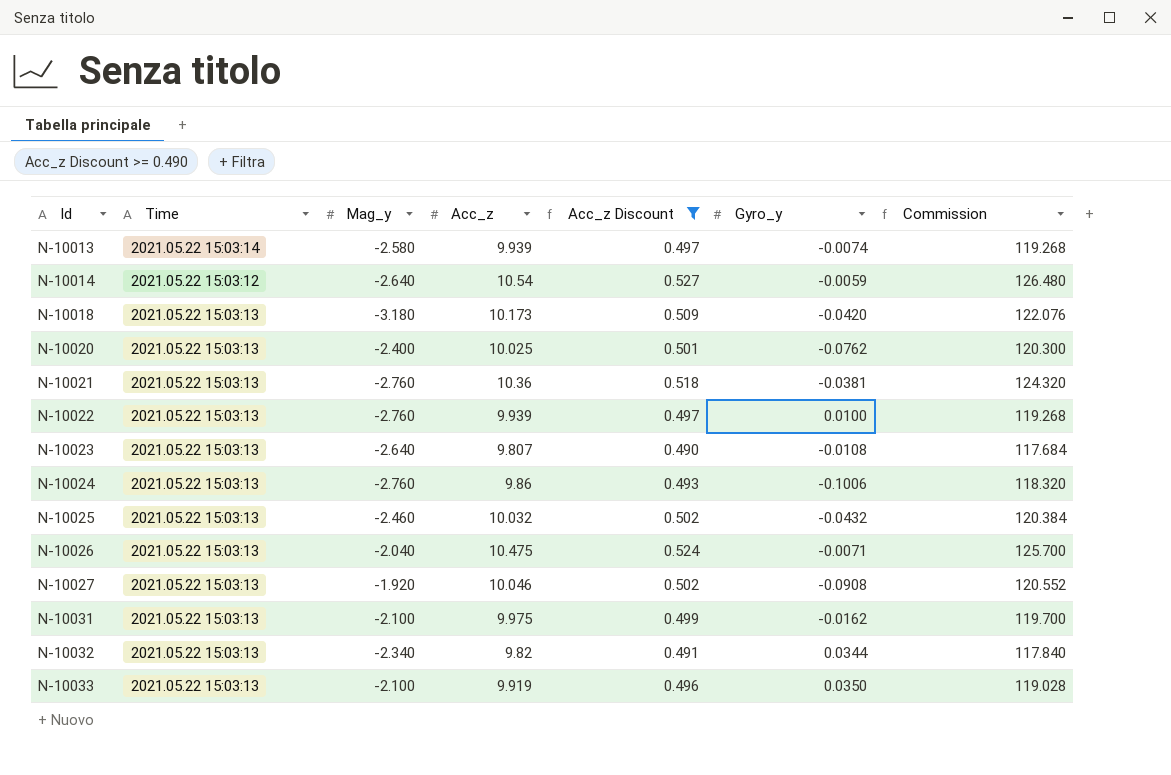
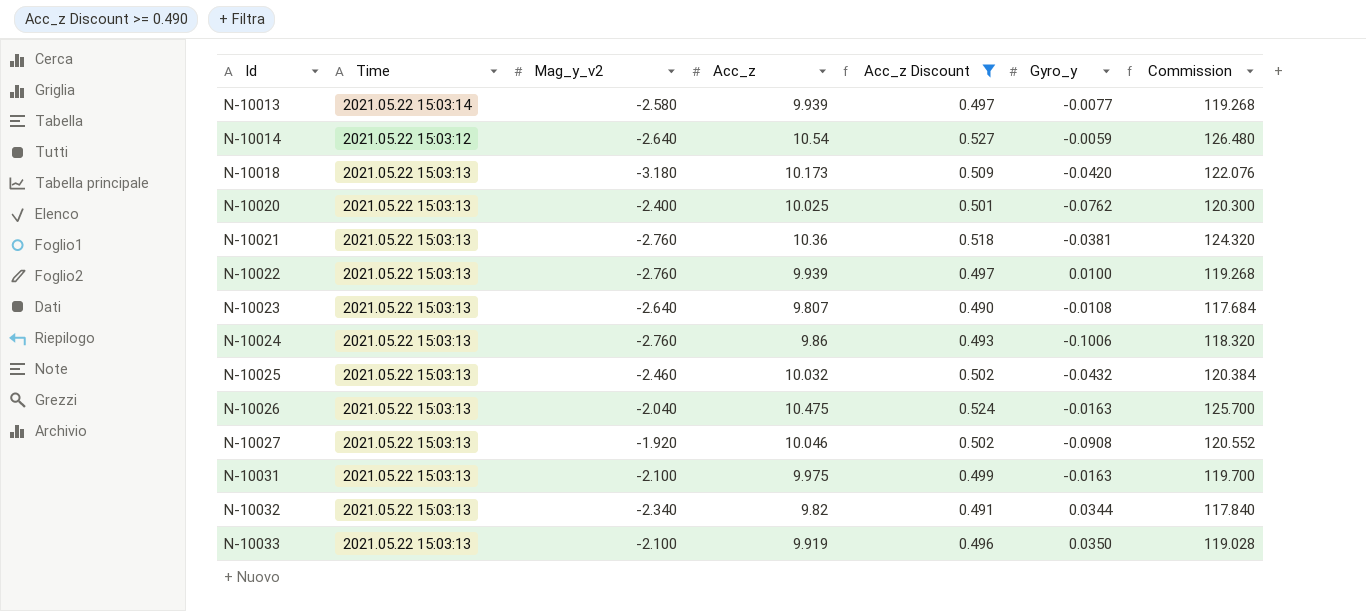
column name: Mag_y -> Mag_y_v2
N-10013 | Gyro_y: -0.0074 -> -0.0077
N-10026 | Gyro_y: -0.0071 -> -0.0163
N-10031 | Gyro_y: -0.0162 -> -0.0163

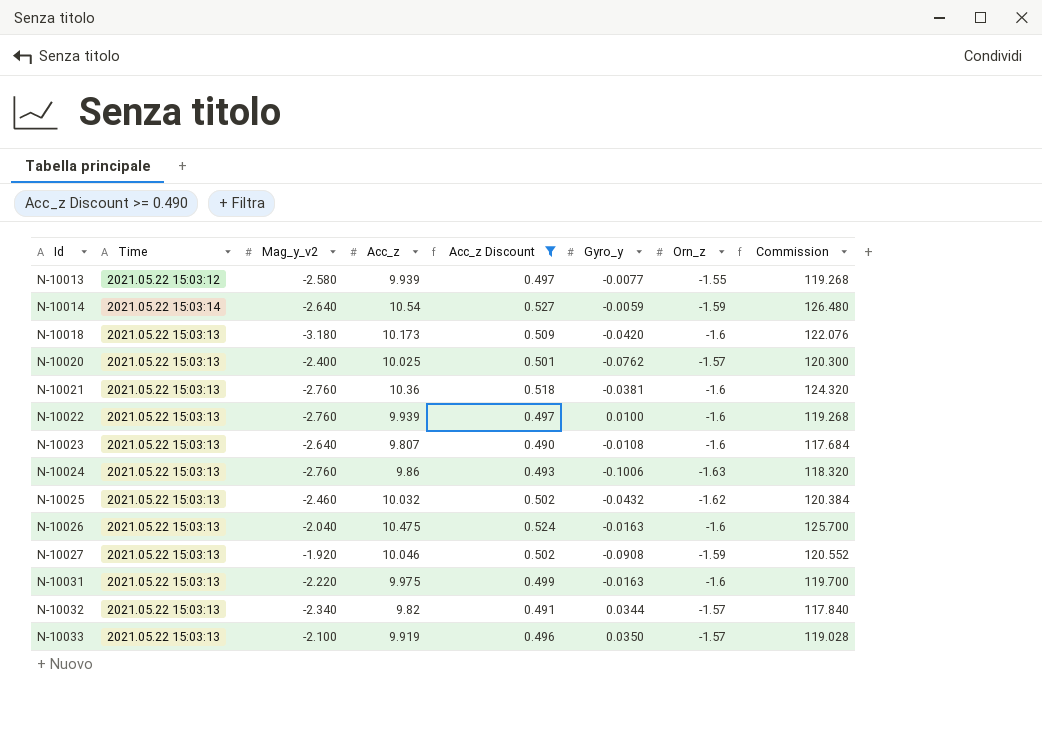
column Orn_z | position: none -> 7
N-10013 | Time: 2021.05.22 15:03:14 -> 2021.05.22 15:03:12
N-10014 | Time: 2021.05.22 15:03:12 -> 2021.05.22 15:03:14
N-10031 | Mag_y_v2: -2.100 -> -2.220

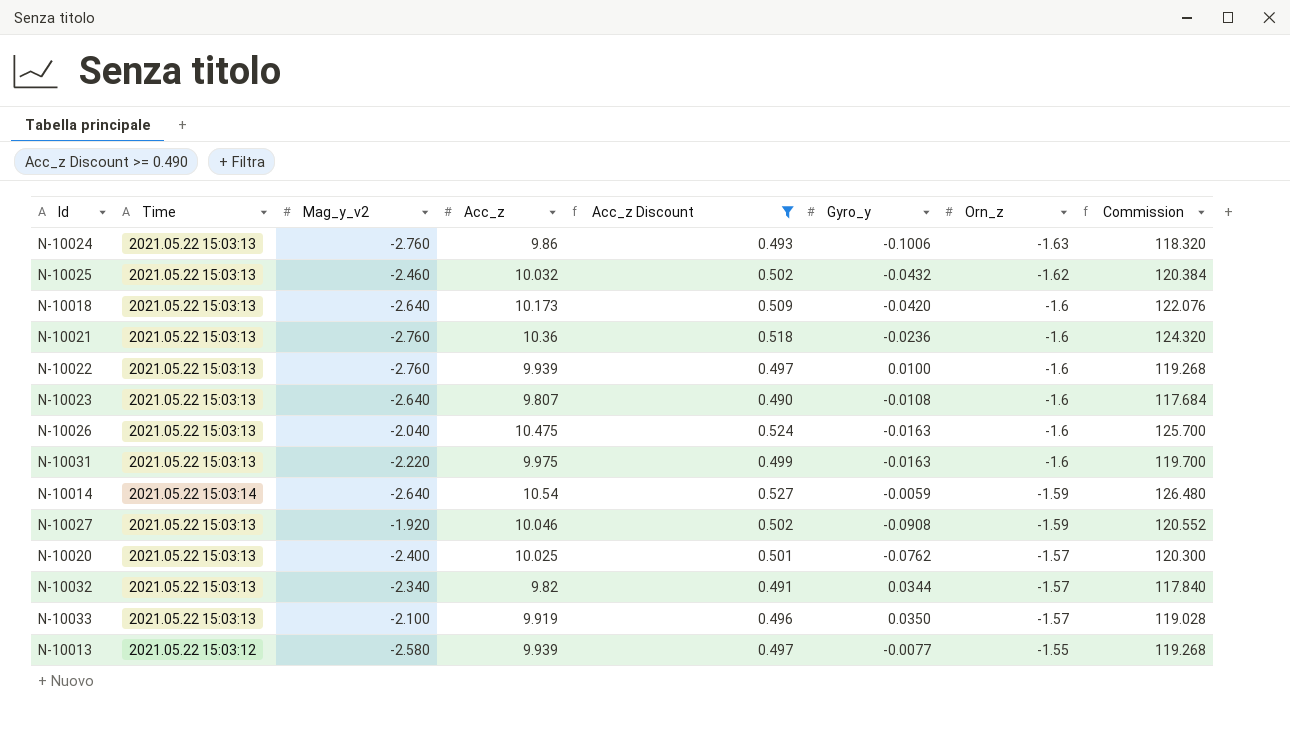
row order: Id ascending -> Orn_z ascending
N-10018 | Mag_y_v2: -3.180 -> -2.640
N-10021 | Gyro_y: -0.0381 -> -0.0236

